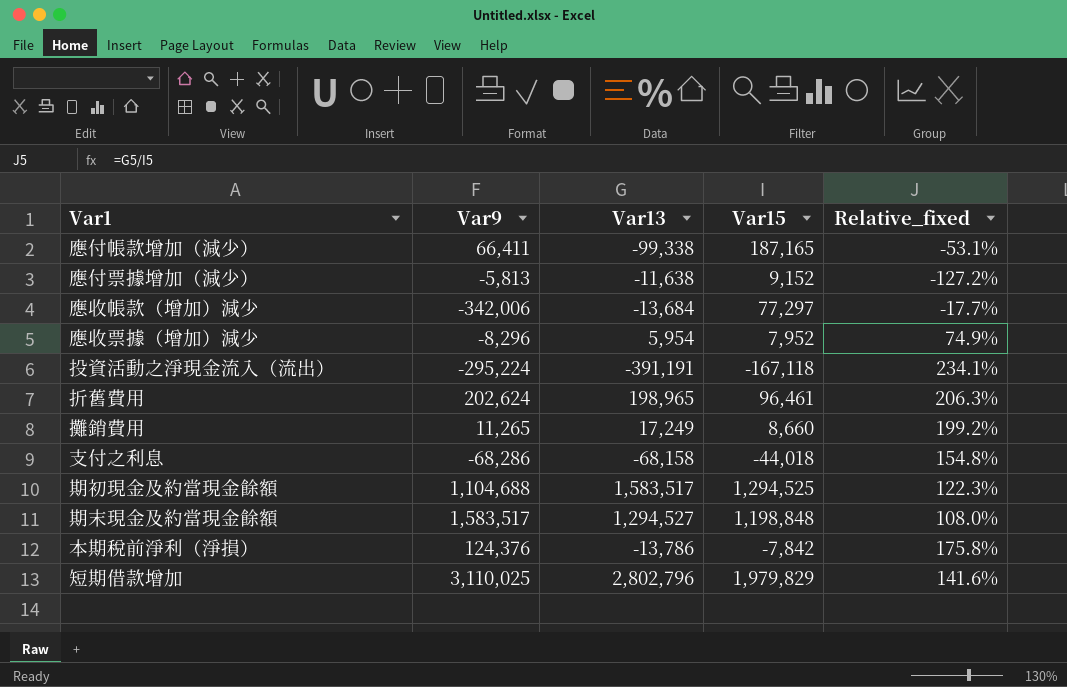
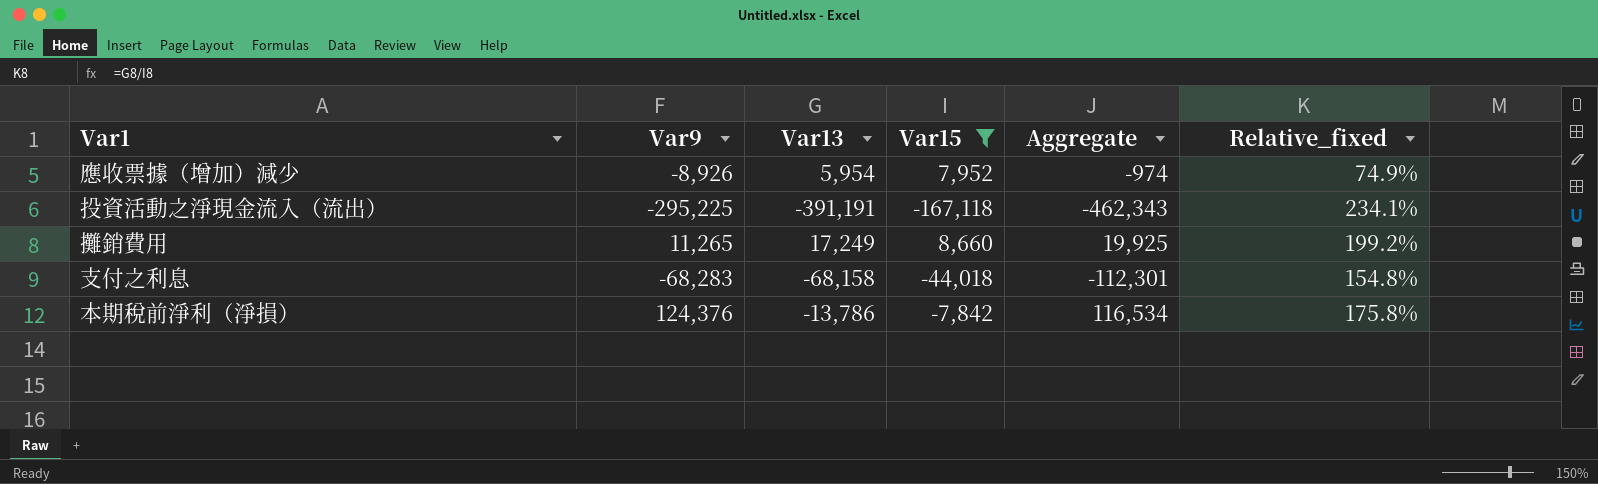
filter: none -> Var15 <= 8,660
column Aggregate | formula: none -> [Var9] + [Var15]
應收票據（增加）減少 | Var9: -8,296 -> -8,926
投資活動之淨現金流入（流出） | Var9: -295,224 -> -295,225
支付之利息 | Var9: -68,286 -> -68,283

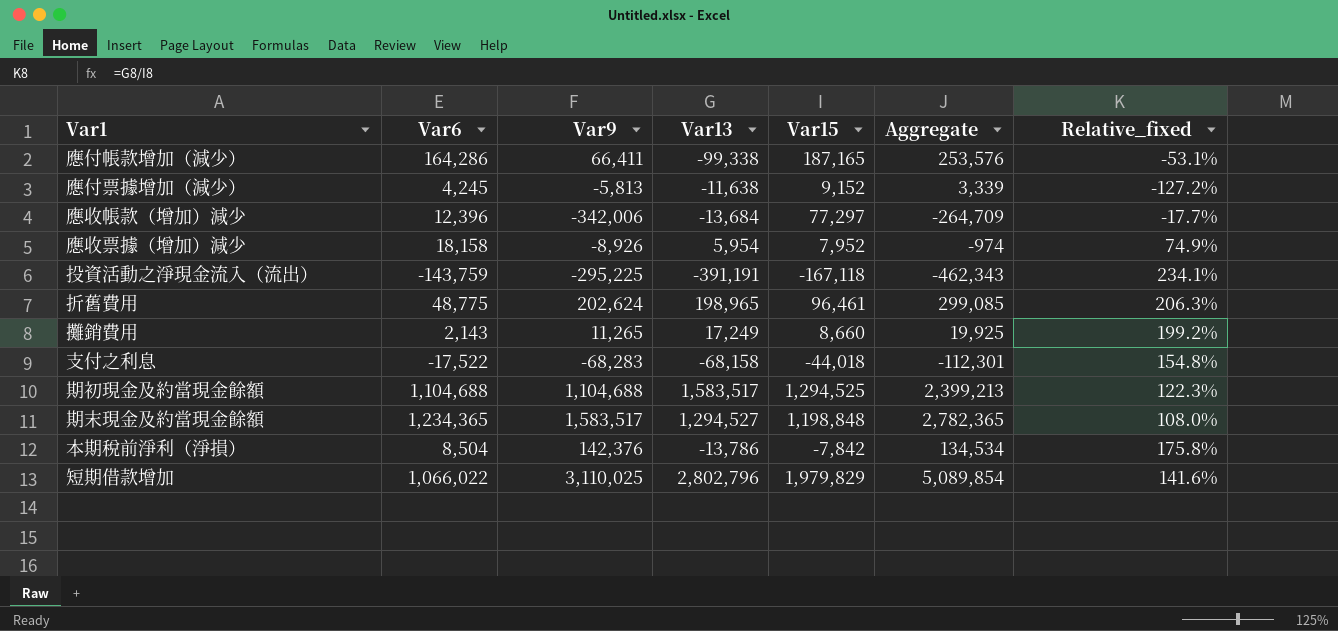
filter: Var15 <= 8,660 -> none
column Var6 | position: none -> 2
本期稅前淨利（淨損） | Var9: 124,376 -> 142,376
本期稅前淨利（淨損） | Aggregate: 116,534 -> 134,534

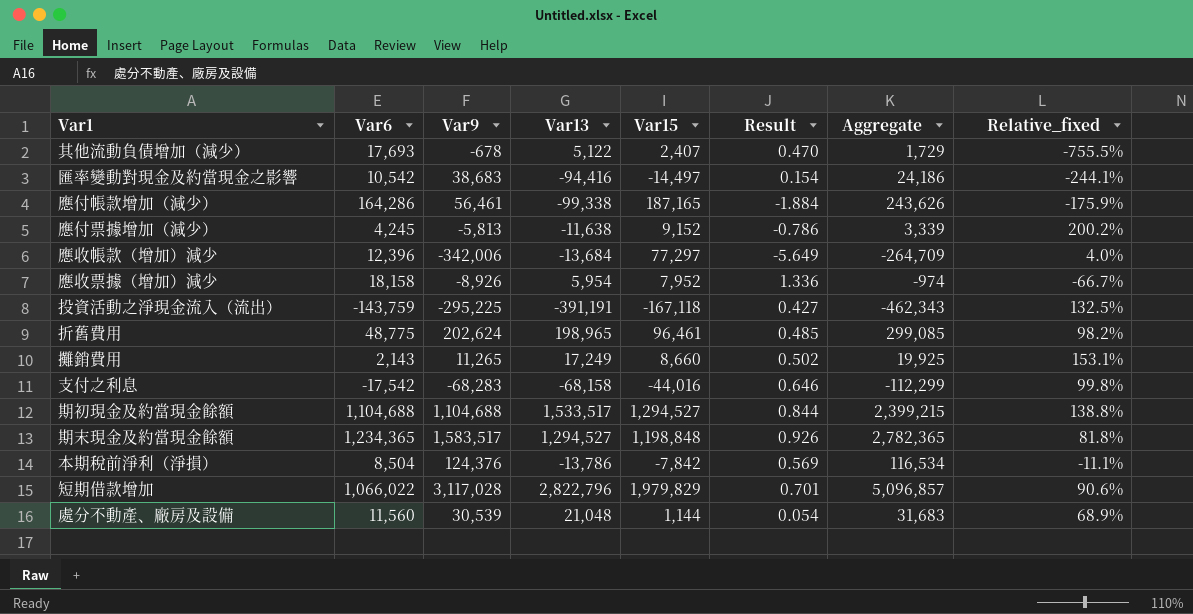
column Result | formula: none -> [Var15] / [Var13]
column Relative_fixed | formula: [Var13] / [Var15] -> [Var13] / [Var9]
row 其他流動負債增加（減少）: none -> 17,693 | -678 | 5,122 | 2,407 | 0.470 | 1,729 | -755.5%
row 匯率變動對現金及約當現金之影響: none -> 10,542 | 38,683 | -94,416 | -14,497 | 0.154 | 24,186 | -244.1%
應付帳款增加（減少） | Var9: 66,411 -> 56,461
應付帳款增加（減少） | Aggregate: 253,576 -> 243,626
支付之利息 | Var6: -17,522 -> -17,542
支付之利息 | Var15: -44,018 -> -44,016
支付之利息 | Aggregate: -112,301 -> -112,299
期初現金及約當現金餘額 | Var13: 1,583,517 -> 1,533,517
期初現金及約當現金餘額 | Var15: 1,294,525 -> 1,294,527
期初現金及約當現金餘額 | Aggregate: 2,399,213 -> 2,399,215
本期稅前淨利（淨損） | Var9: 142,376 -> 124,376
本期稅前淨利（淨損） | Aggregate: 134,534 -> 116,534
短期借款增加 | Var9: 3,110,025 -> 3,117,028
短期借款增加 | Var13: 2,802,796 -> 2,822,796
短期借款增加 | Aggregate: 5,089,854 -> 5,096,857
row 處分不動產、廠房及設備: none -> 11,560 | 30,539 | 21,048 | 1,144 | 0.054 | 31,683 | 68.9%

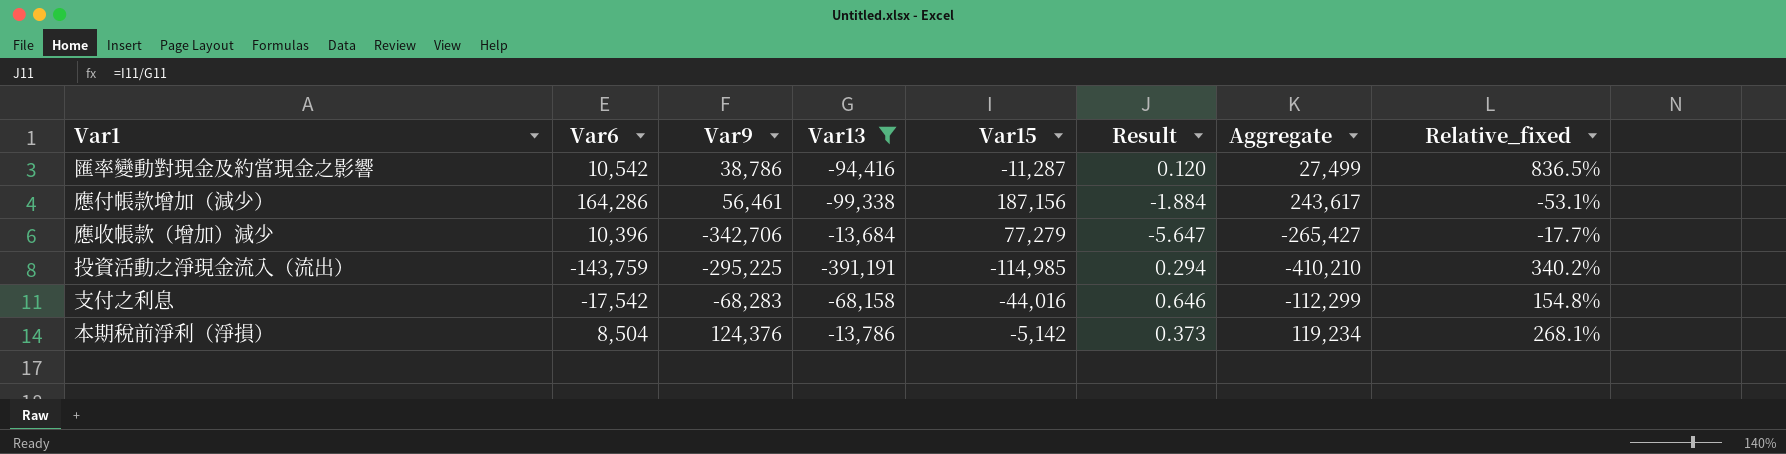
filter: none -> Var13 <= -13,684
column Relative_fixed | formula: [Var13] / [Var9] -> [Var13] / [Var15]
匯率變動對現金及約當現金之影響 | Var9: 38,683 -> 38,786
匯率變動對現金及約當現金之影響 | Var15: -14,497 -> -11,287
匯率變動對現金及約當現金之影響 | Result: 0.154 -> 0.120
匯率變動對現金及約當現金之影響 | Aggregate: 24,186 -> 27,499
應付帳款增加（減少） | Var15: 187,165 -> 187,156
應付帳款增加（減少） | Aggregate: 243,626 -> 243,617
應收帳款（增加）減少 | Var6: 12,396 -> 10,396
應收帳款（增加）減少 | Var9: -342,006 -> -342,706
應收帳款（增加）減少 | Var15: 77,297 -> 77,279
應收帳款（增加）減少 | Result: -5.649 -> -5.647
應收帳款（增加）減少 | Aggregate: -264,709 -> -265,427
投資活動之淨現金流入（流出） | Var15: -167,118 -> -114,985
投資活動之淨現金流入（流出） | Result: 0.427 -> 0.294
投資活動之淨現金流入（流出） | Aggregate: -462,343 -> -410,210
本期稅前淨利（淨損） | Var15: -7,842 -> -5,142
本期稅前淨利（淨損） | Result: 0.569 -> 0.373
本期稅前淨利（淨損） | Aggregate: 116,534 -> 119,234

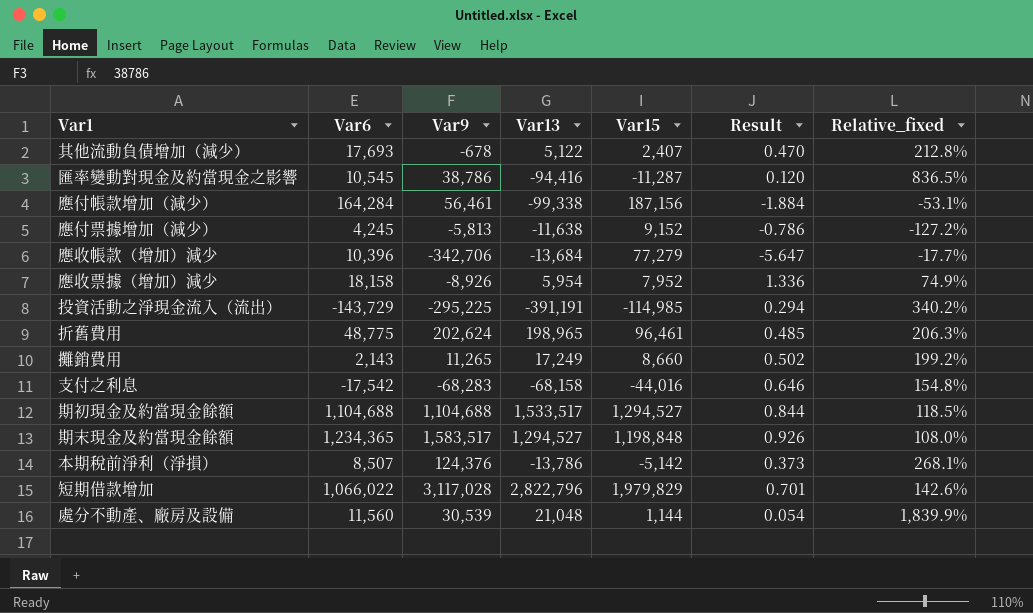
filter: Var13 <= -13,684 -> none
column Aggregate | formula: [Var9] + [Var15] -> none
匯率變動對現金及約當現金之影響 | Var6: 10,542 -> 10,545
應付帳款增加（減少） | Var6: 164,286 -> 164,284
投資活動之淨現金流入（流出） | Var6: -143,759 -> -143,729
本期稅前淨利（淨損） | Var6: 8,504 -> 8,507

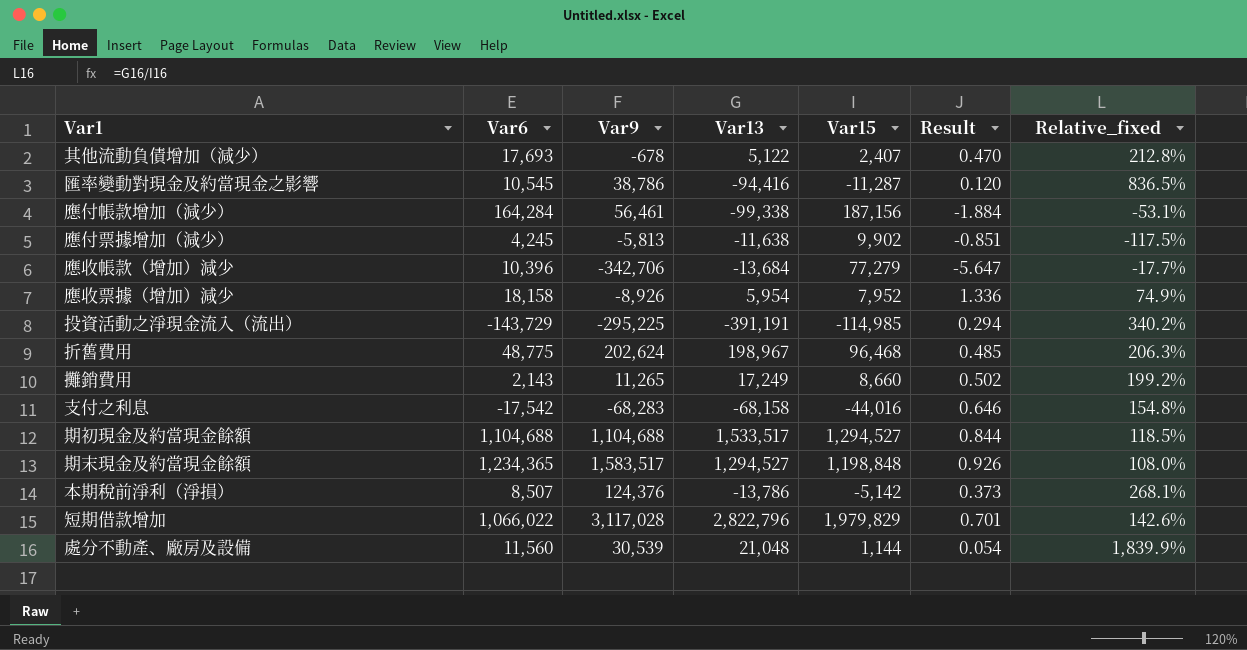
應付票據增加（減少） | Var15: 9,152 -> 9,902
應付票據增加（減少） | Result: -0.786 -> -0.851
應付票據增加（減少） | Relative_fixed: -127.2% -> -117.5%
折舊費用 | Var13: 198,965 -> 198,967
折舊費用 | Var15: 96,461 -> 96,468

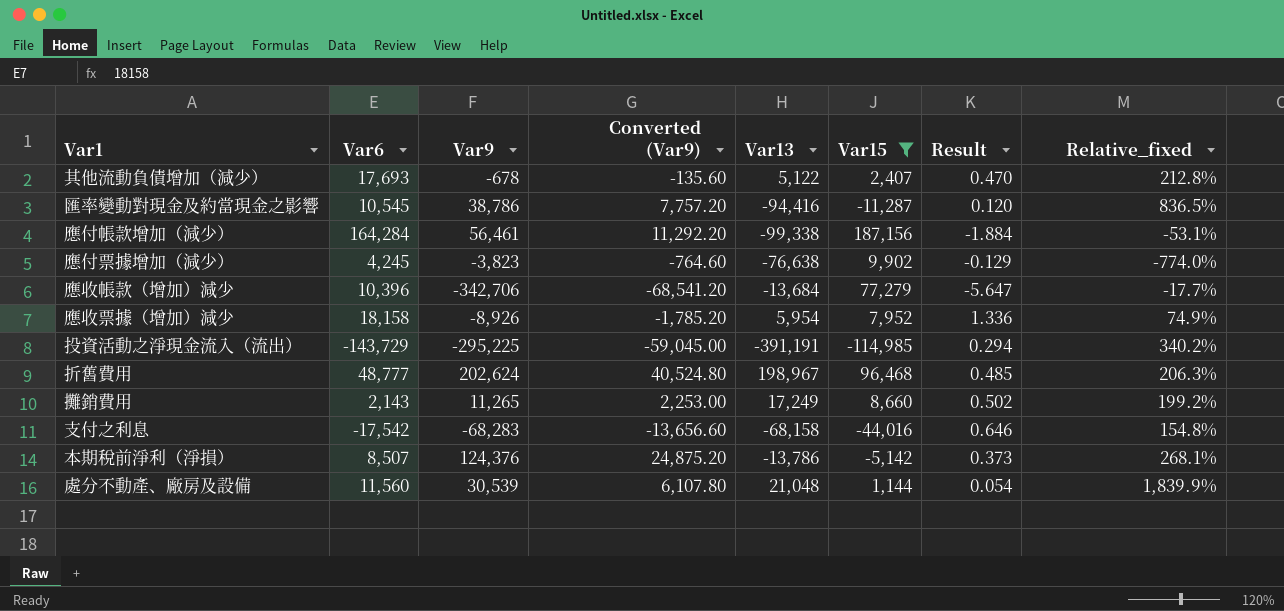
filter: none -> Var15 <= 187,156
column Converted (Var9) | formula: none -> [Var9] * 0.2
應付票據增加（減少） | Var9: -5,813 -> -3,823
應付票據增加（減少） | Var13: -11,638 -> -76,638
應付票據增加（減少） | Result: -0.851 -> -0.129
應付票據增加（減少） | Relative_fixed: -117.5% -> -774.0%
折舊費用 | Var6: 48,775 -> 48,777

